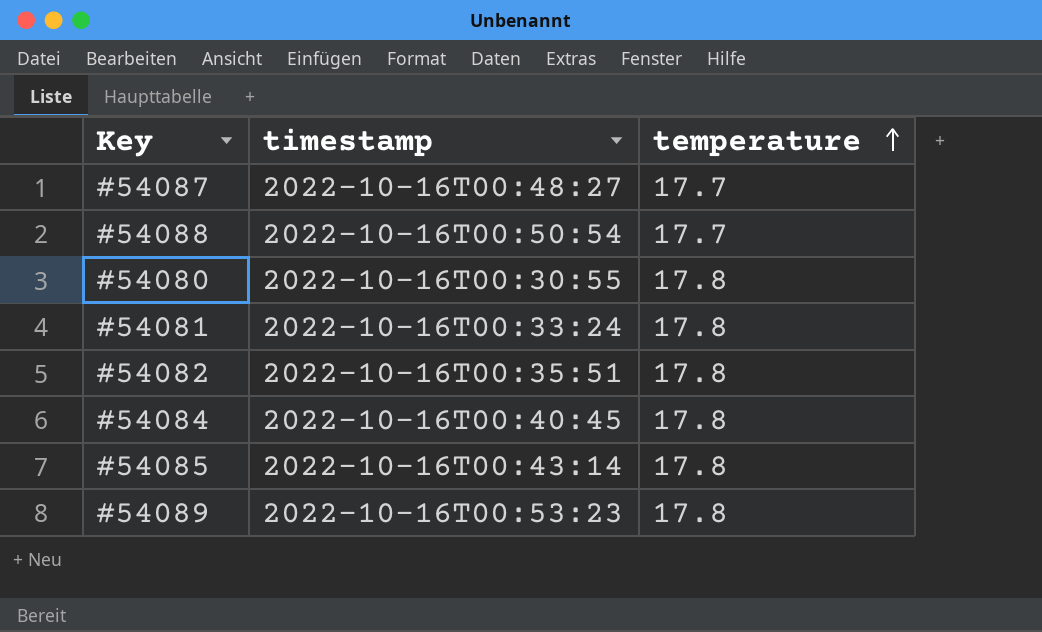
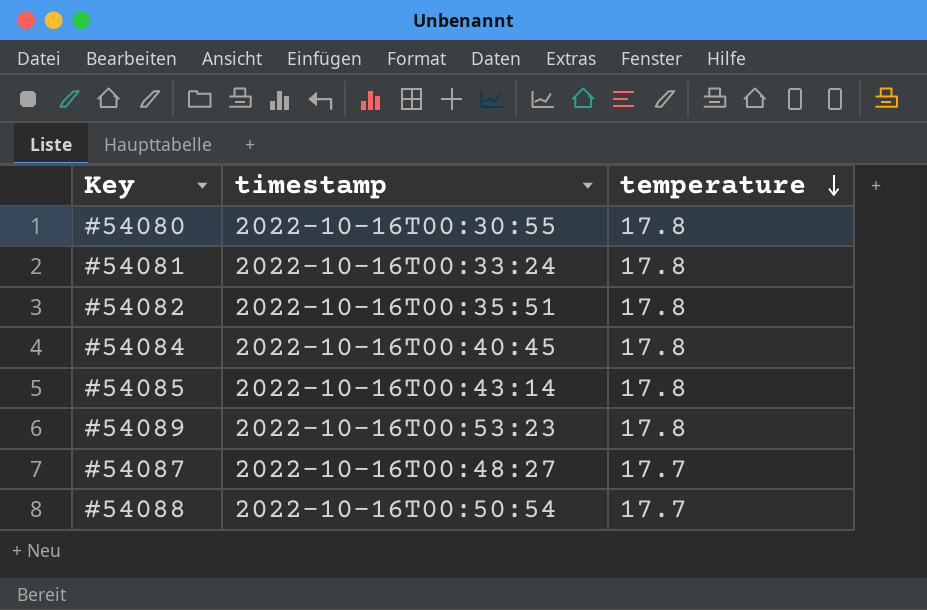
row order: temperature ascending -> temperature descending

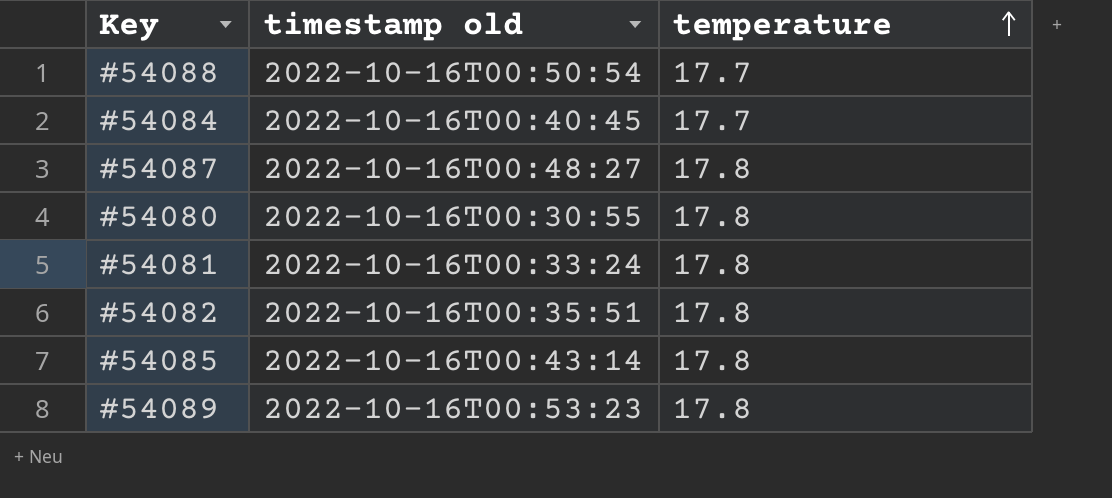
row order: temperature descending -> temperature ascending
column name: timestamp -> timestamp old
#54084 | temperature: 17.8 -> 17.7
#54087 | temperature: 17.7 -> 17.8

